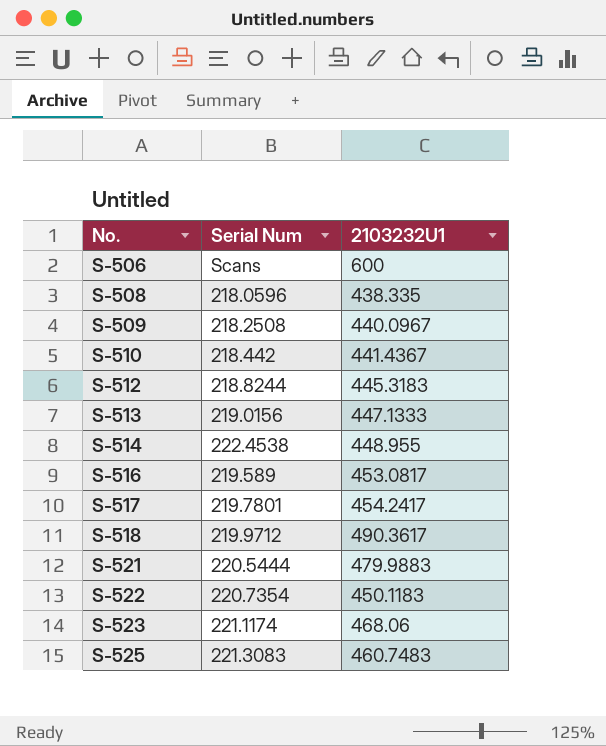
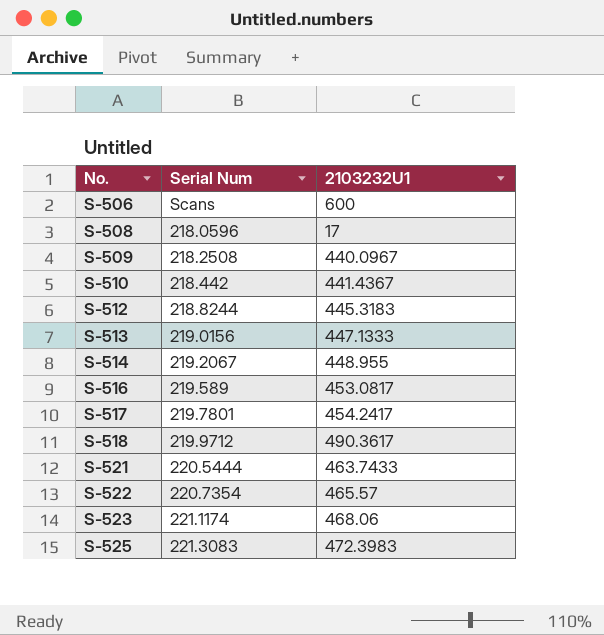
S-508 | 2103232U1: 438.335 -> 17
S-514 | Serial Num: 222.4538 -> 219.2067
S-521 | 2103232U1: 479.9883 -> 463.7433
S-522 | 2103232U1: 450.1183 -> 465.57
S-525 | 2103232U1: 460.7483 -> 472.3983

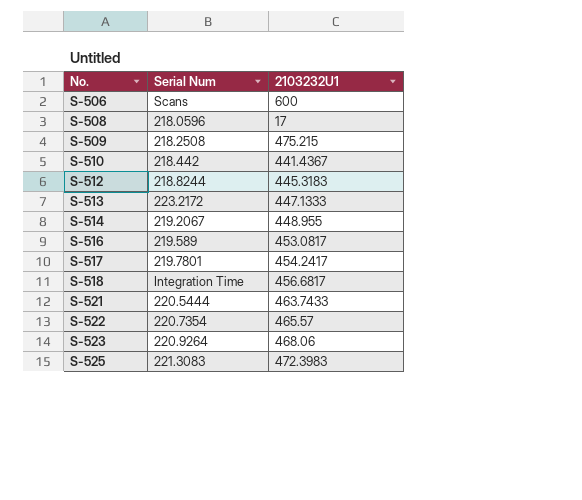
S-509 | 2103232U1: 440.0967 -> 475.215
S-513 | Serial Num: 219.0156 -> 223.2172
S-518 | Serial Num: 219.9712 -> Integration Time
S-518 | 2103232U1: 490.3617 -> 456.6817
S-523 | Serial Num: 221.1174 -> 220.9264

